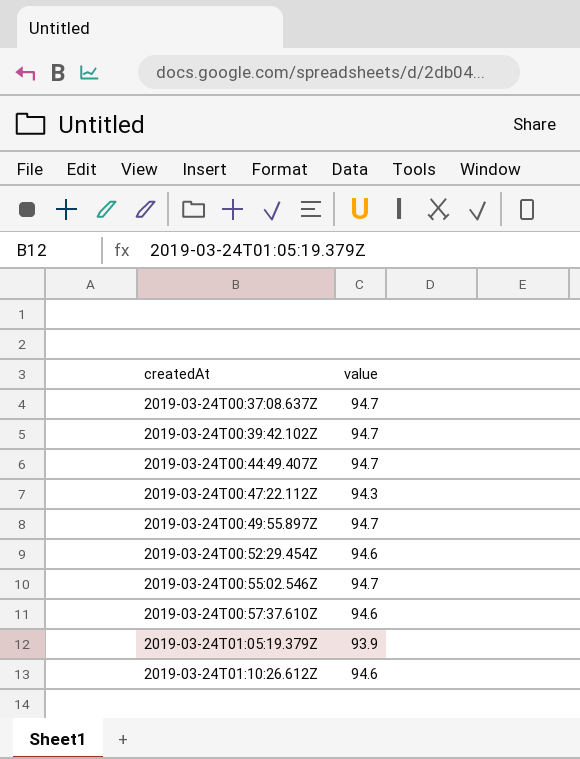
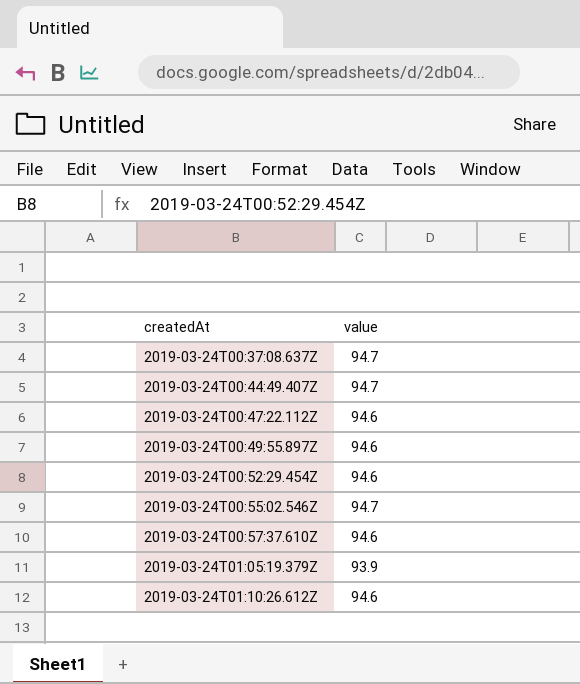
row 2019-03-24T00:39:42.102Z: 94.7 -> none
2019-03-24T00:47:22.112Z | value: 94.3 -> 94.6
2019-03-24T00:49:55.897Z | value: 94.7 -> 94.6

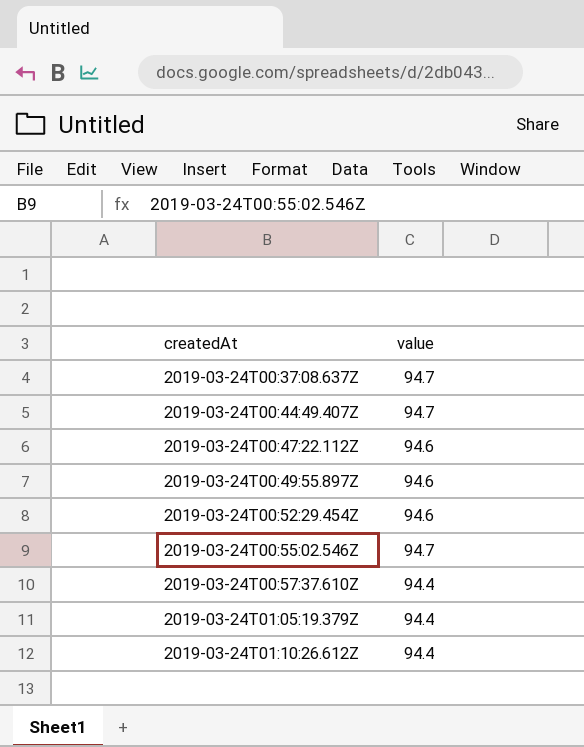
2019-03-24T00:57:37.610Z | value: 94.6 -> 94.4
2019-03-24T01:05:19.379Z | value: 93.9 -> 94.4
2019-03-24T01:10:26.612Z | value: 94.6 -> 94.4

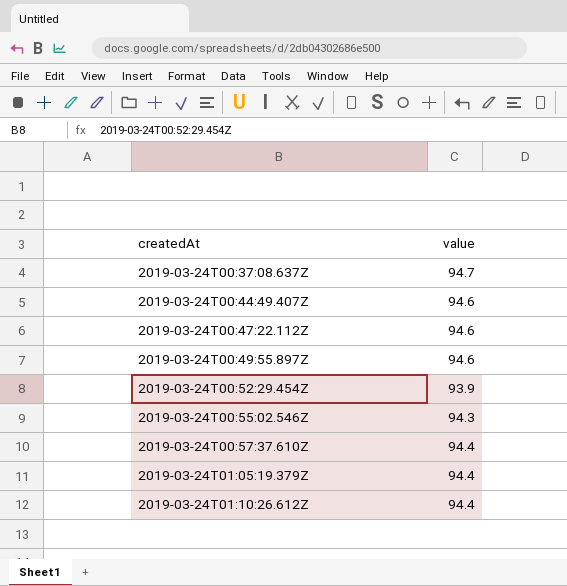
2019-03-24T00:44:49.407Z | value: 94.7 -> 94.6
2019-03-24T00:52:29.454Z | value: 94.6 -> 93.9
2019-03-24T00:55:02.546Z | value: 94.7 -> 94.3

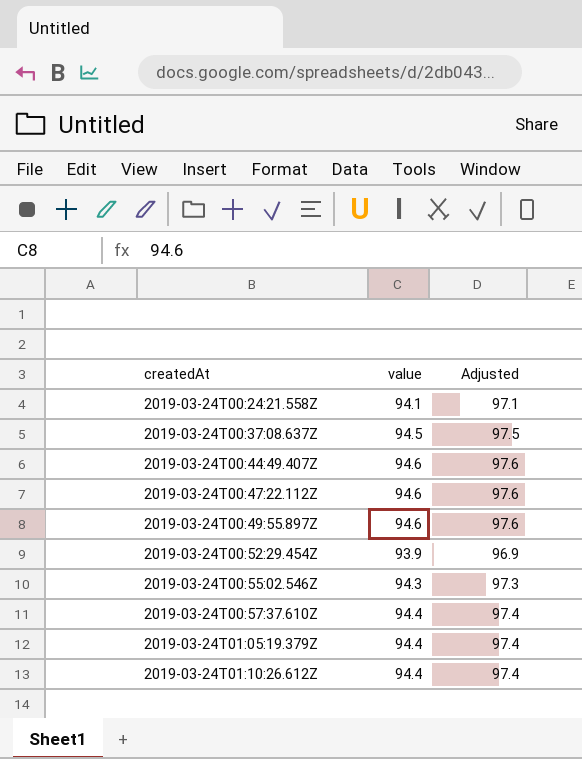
column Adjusted | formula: none -> [value] + 3
row 2019-03-24T00:24:21.558Z: none -> 94.1 | 97.1
2019-03-24T00:37:08.637Z | value: 94.7 -> 94.5

